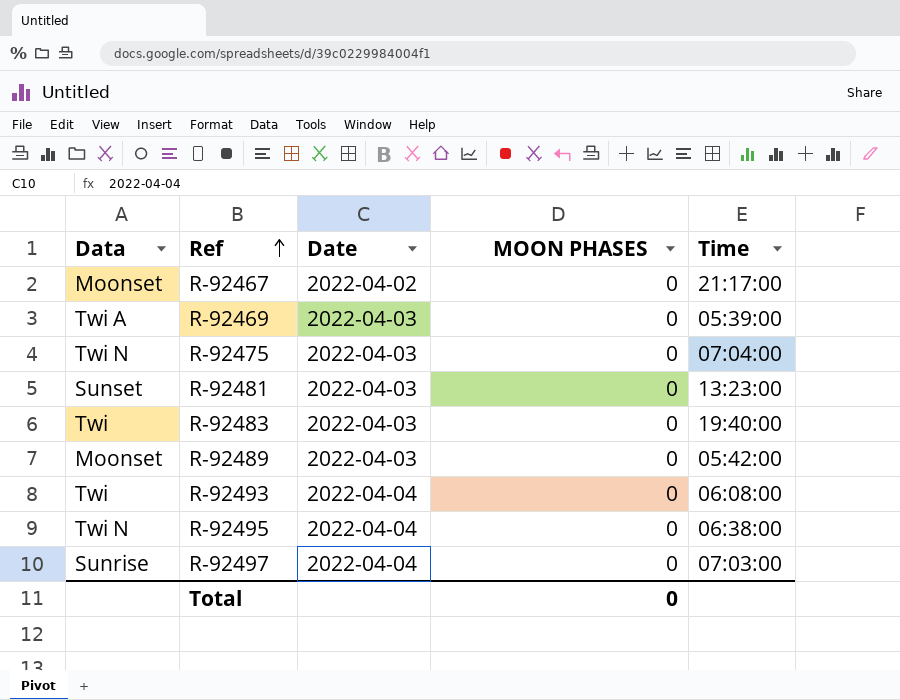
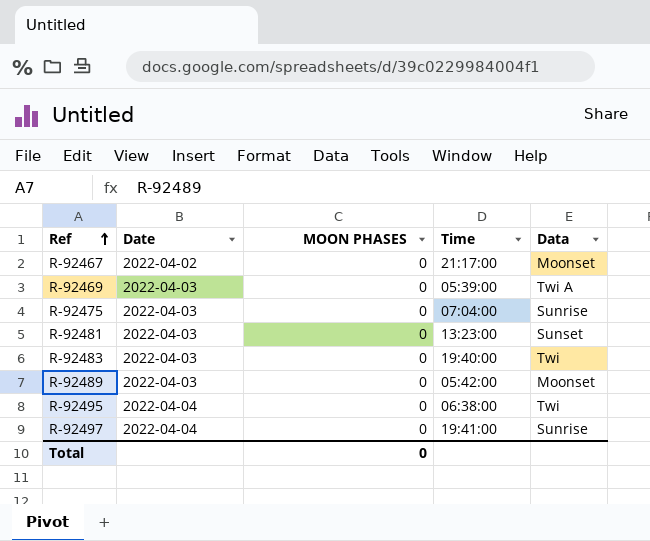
column Data | position: 1 -> 5
row R-92493: Twi | 2022-04-04 | 0 | 06:08:00 -> none
R-92475 | Data: Twi N -> Sunrise
R-92495 | Data: Twi N -> Twi
R-92497 | Time: 07:03:00 -> 19:41:00

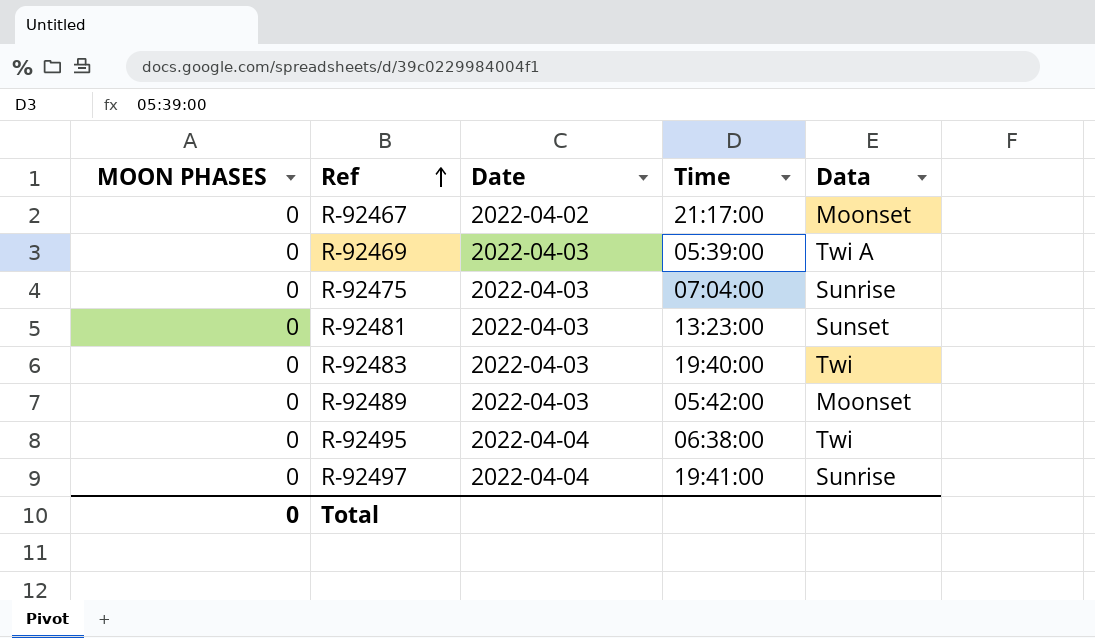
column MOON PHASES | position: 3 -> 1

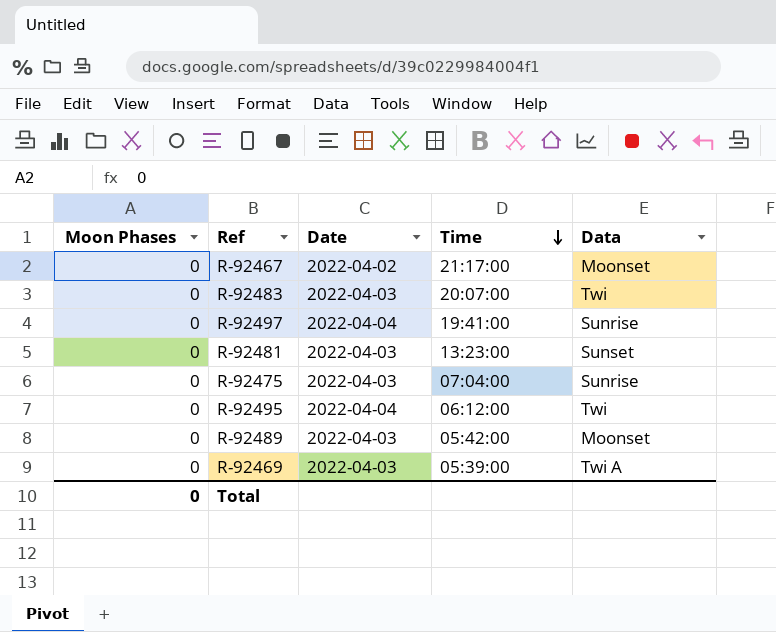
row order: Ref ascending -> Time descending
column name: MOON PHASES -> Moon Phases
R-92483 | Time: 19:40:00 -> 20:07:00
R-92495 | Time: 06:38:00 -> 06:12:00

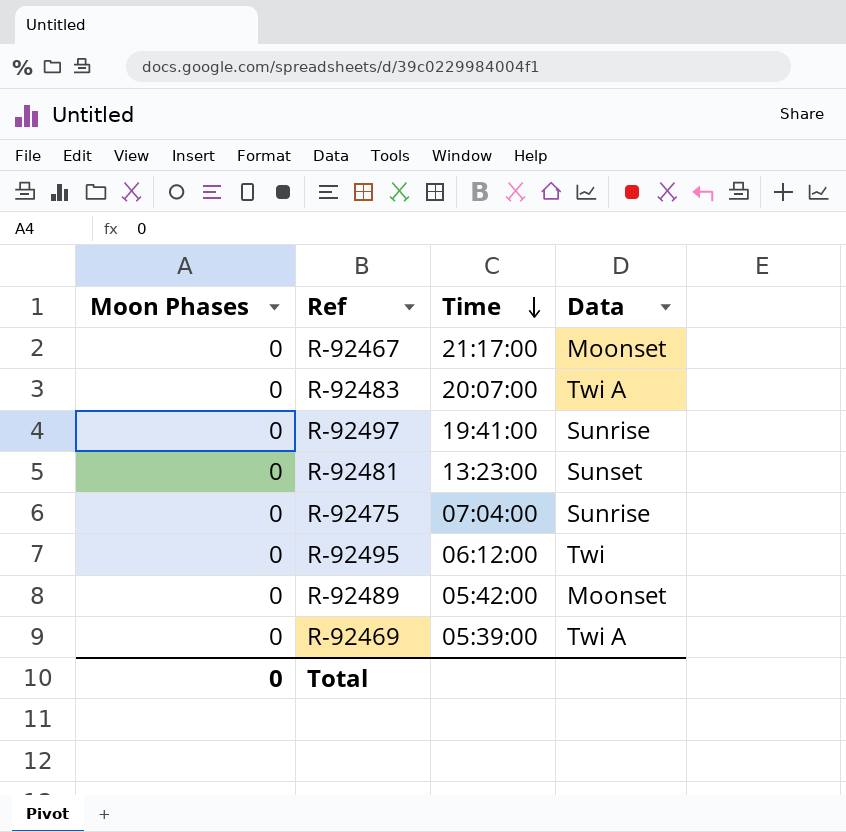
column Date | position: 3 -> none
R-92483 | Data: Twi -> Twi A

